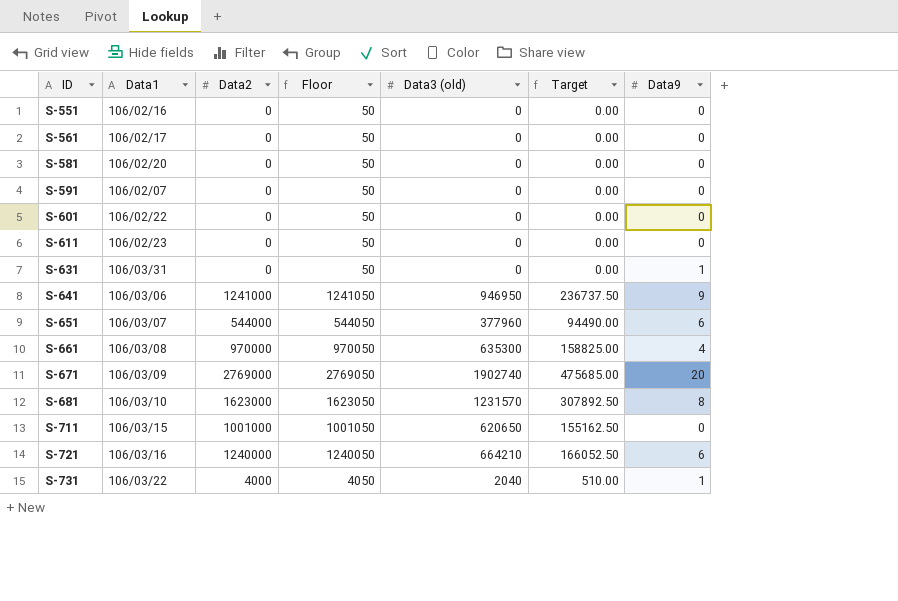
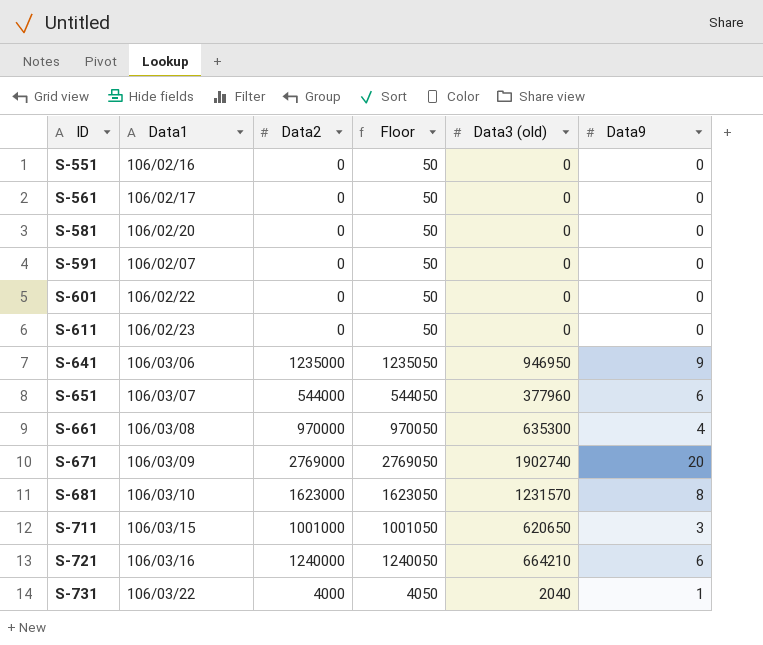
column Target | formula: [Data3 (old)] * 0.25 -> none
row S-631: 106/03/31 | 0 | 50 | 0 | 0.00 | 1 -> none
S-641 | Data2: 1241000 -> 1235000
S-641 | Floor: 1241050 -> 1235050
S-711 | Data9: 0 -> 3

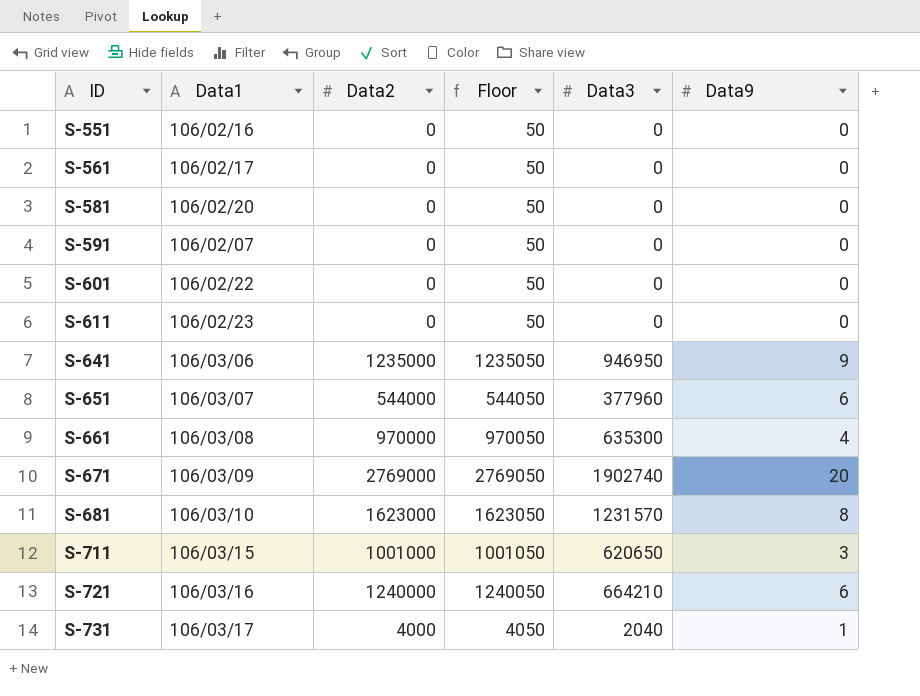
column name: Data3 (old) -> Data3
S-731 | Data1: 106/03/22 -> 106/03/17

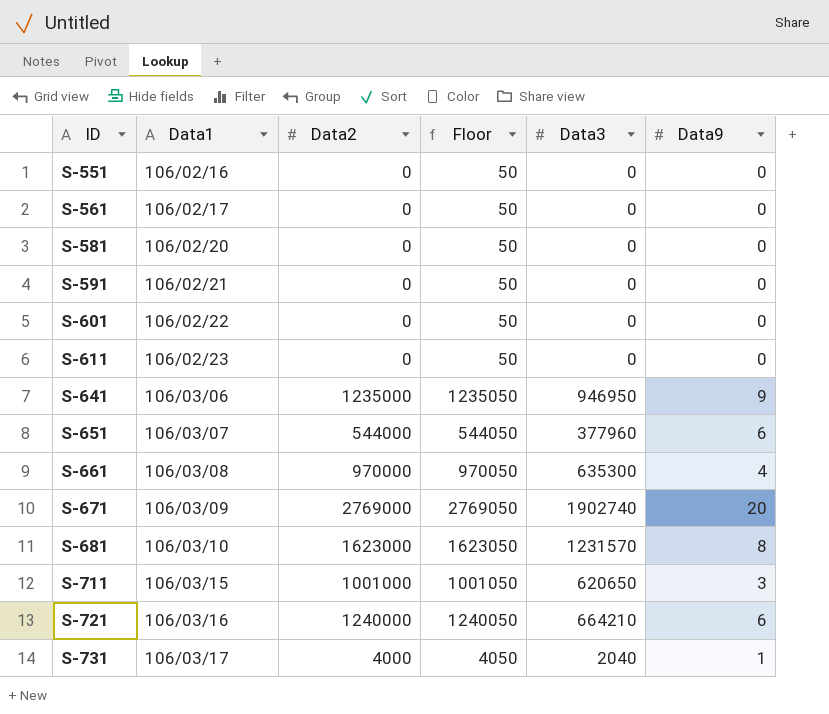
S-591 | Data1: 106/02/07 -> 106/02/21

